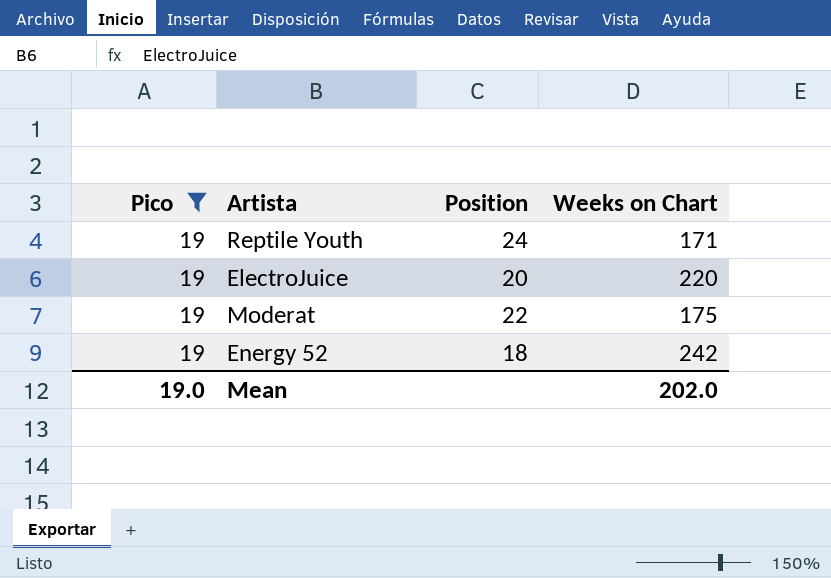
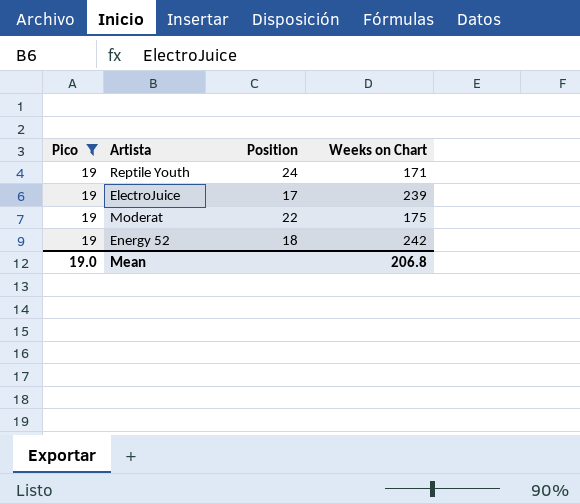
ElectroJuice | Position: 20 -> 17
ElectroJuice | Weeks on Chart: 220 -> 239
Mean | Weeks on Chart: 202.0 -> 206.8

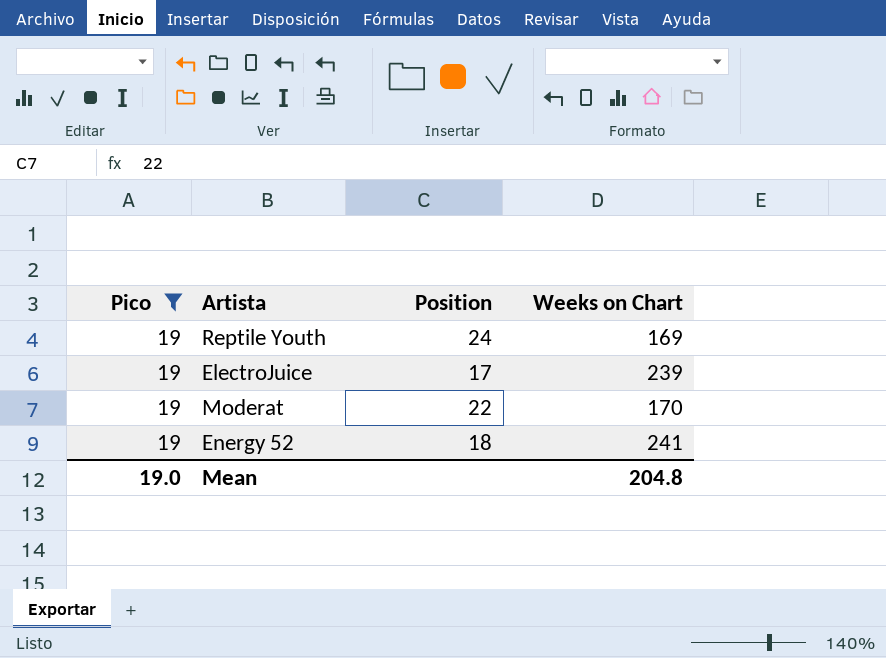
Reptile Youth | Weeks on Chart: 171 -> 169
Moderat | Weeks on Chart: 175 -> 170
Energy 52 | Weeks on Chart: 242 -> 241
Mean | Weeks on Chart: 206.8 -> 204.8

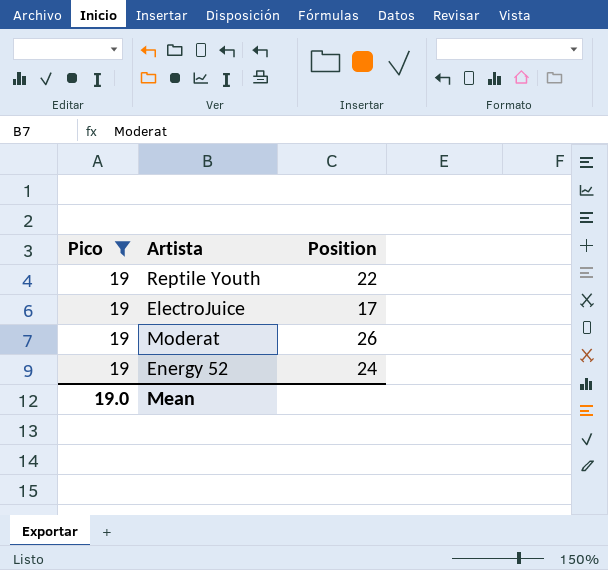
column Weeks on Chart | position: 4 -> none
Reptile Youth | Position: 24 -> 22
Moderat | Position: 22 -> 26
Energy 52 | Position: 18 -> 24

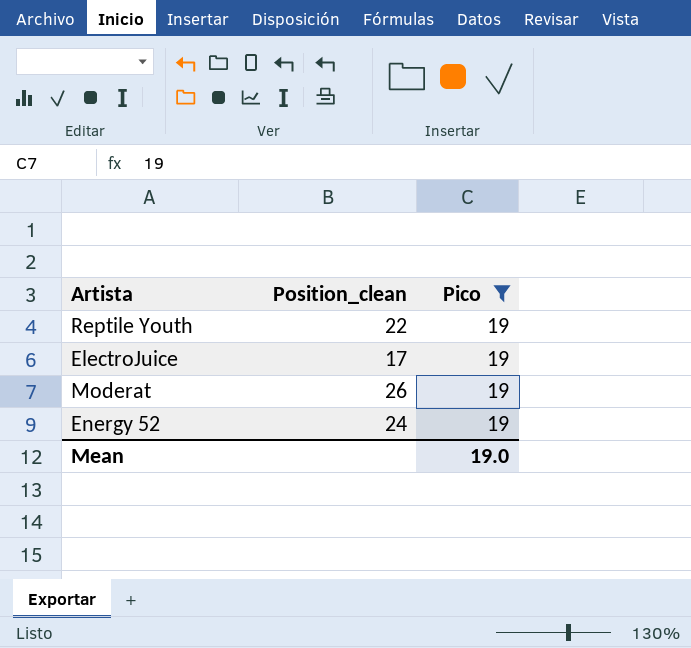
column name: Position -> Position_clean
column Pico | position: 1 -> 3

